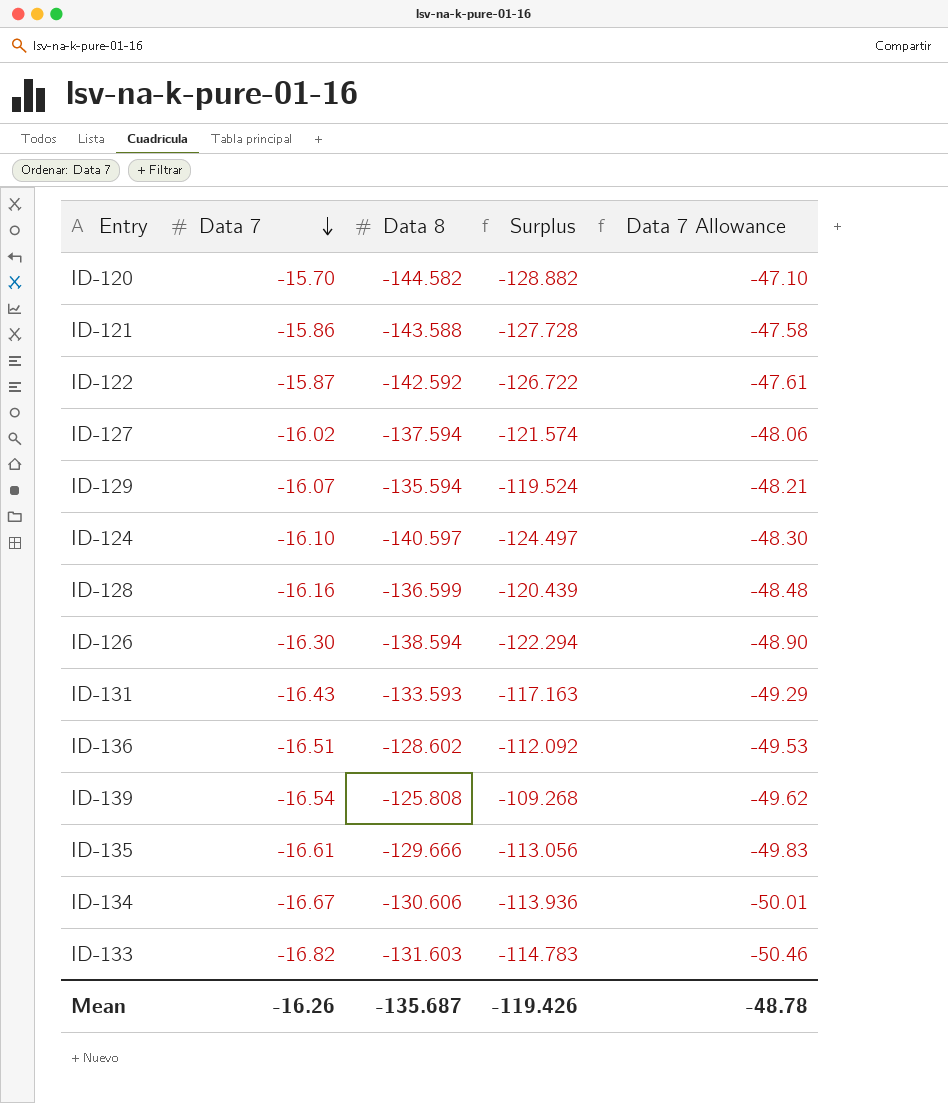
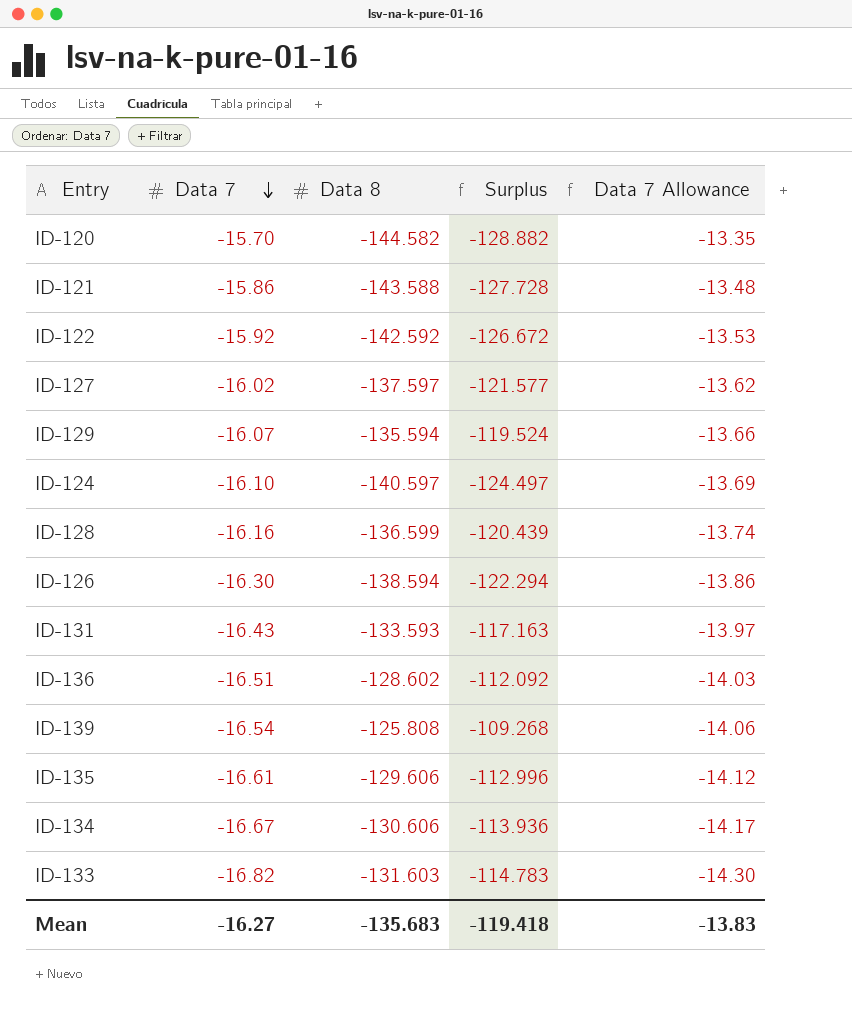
column Data 7 Allowance | formula: [Data 7] * 3 -> [Data 7] * 0.85
ID-122 | Data 7: -15.87 -> -15.92
ID-122 | Surplus: -126.722 -> -126.672
ID-127 | Data 8: -137.594 -> -137.597
ID-127 | Surplus: -121.574 -> -121.577
ID-135 | Data 8: -129.666 -> -129.606
ID-135 | Surplus: -113.056 -> -112.996
Mean | Data 7: -16.26 -> -16.27
Mean | Data 8: -135.687 -> -135.683
Mean | Surplus: -119.426 -> -119.418
Mean | Data 7 Allowance: -48.78 -> -13.83

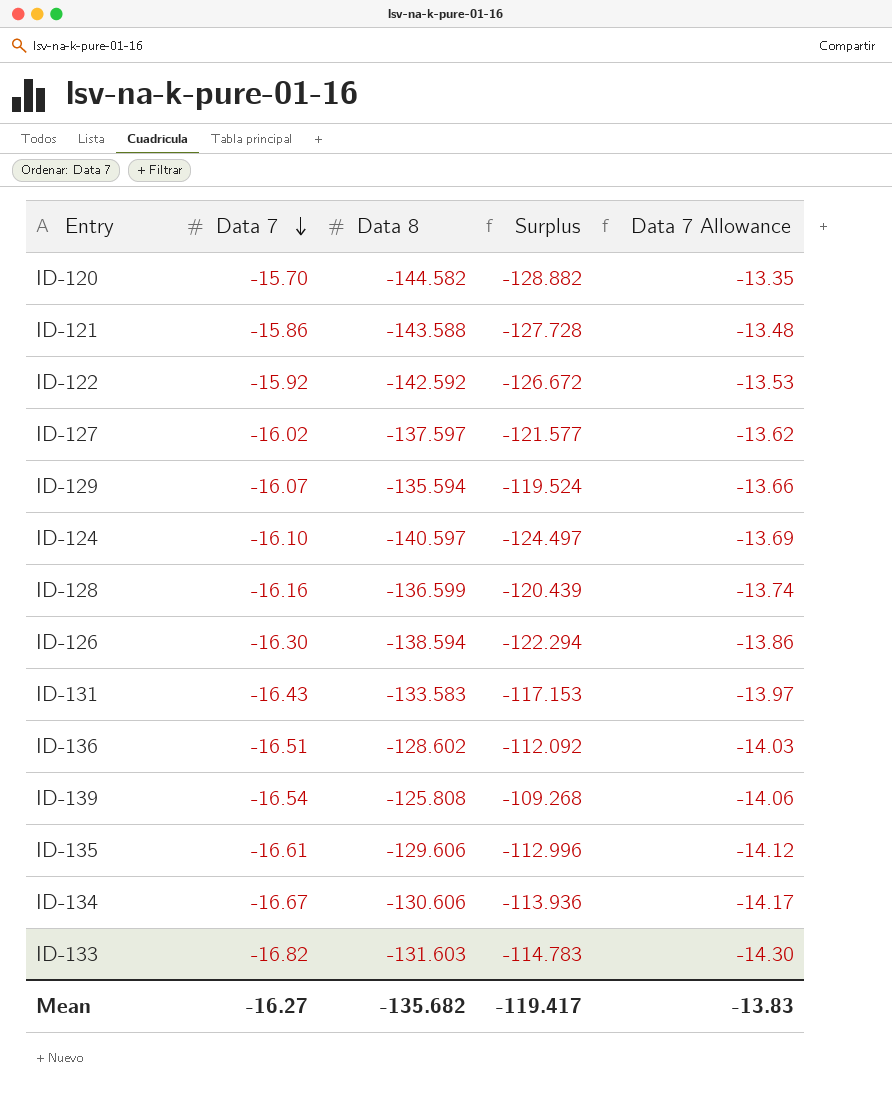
ID-131 | Data 8: -133.593 -> -133.583
ID-131 | Surplus: -117.163 -> -117.153
Mean | Data 8: -135.683 -> -135.682
Mean | Surplus: -119.418 -> -119.417

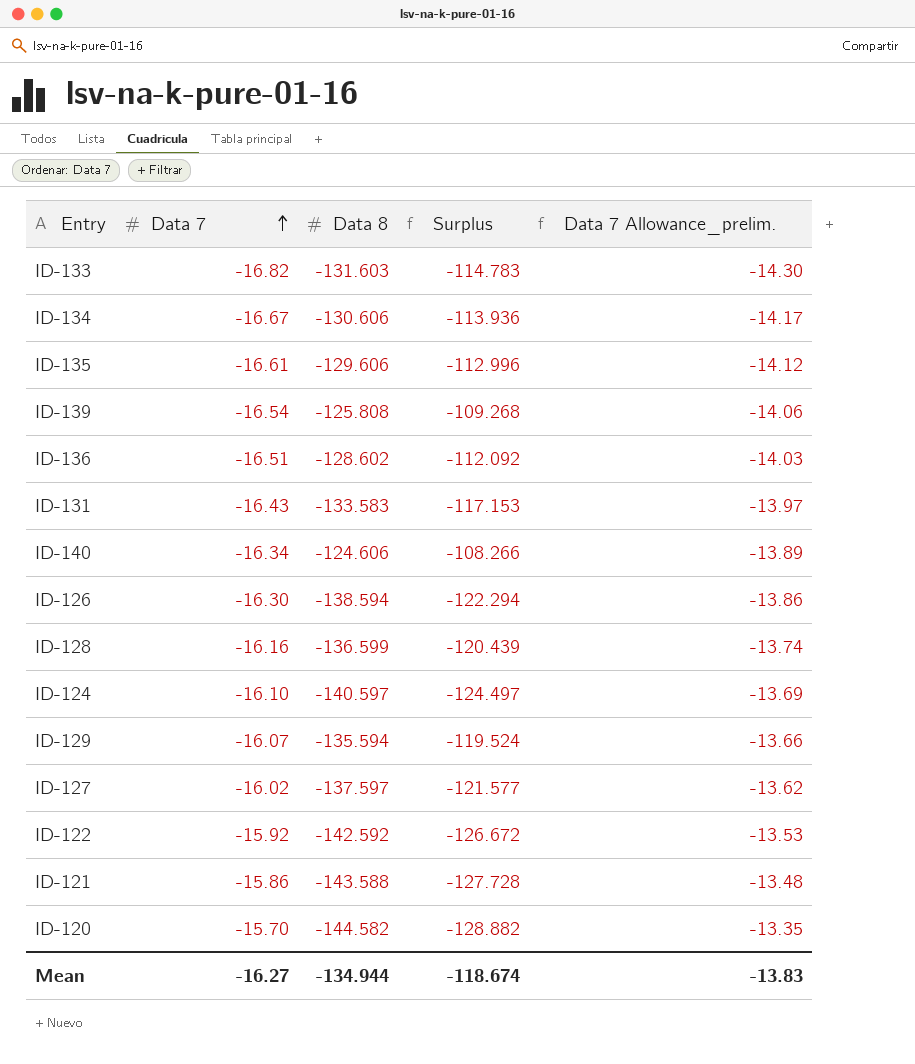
row order: Data 7 descending -> Data 7 ascending
column name: Data 7 Allowance -> Data 7 Allowance_prelim.
row ID-140: none -> -16.34 | -124.606 | -108.266 | -13.89
Mean | Data 8: -135.682 -> -134.944
Mean | Surplus: -119.417 -> -118.674

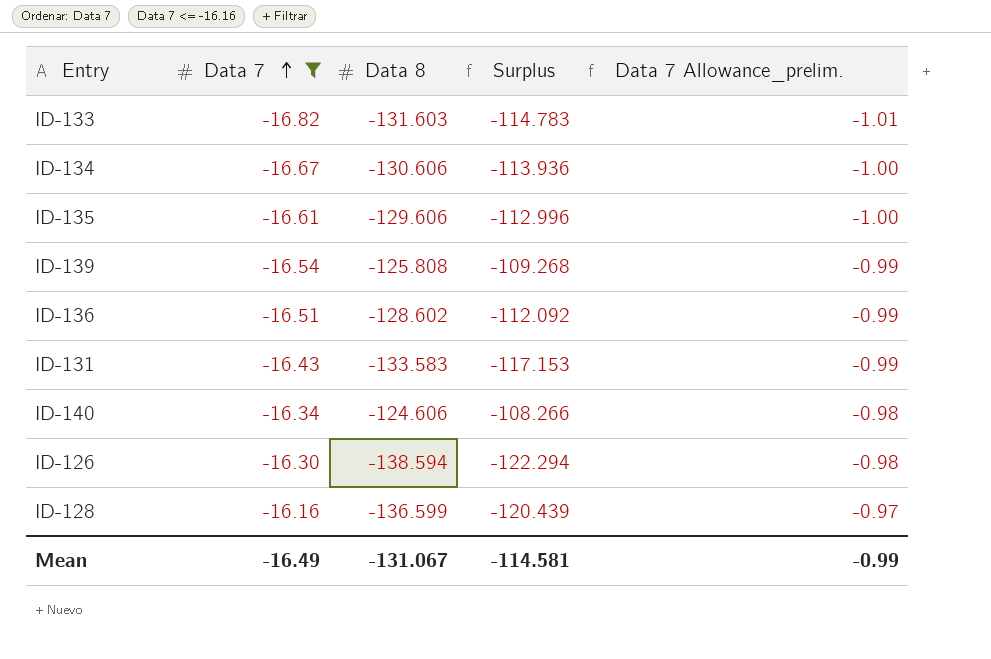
filter: none -> Data 7 <= -16.16
column Data 7 Allowance_prelim. | formula: [Data 7] * 0.85 -> [Data 7] * 0.06
Mean | Data 7: -16.27 -> -16.49
Mean | Data 8: -134.944 -> -131.067
Mean | Surplus: -118.674 -> -114.581
Mean | Data 7 Allowance_prelim.: -13.83 -> -0.99

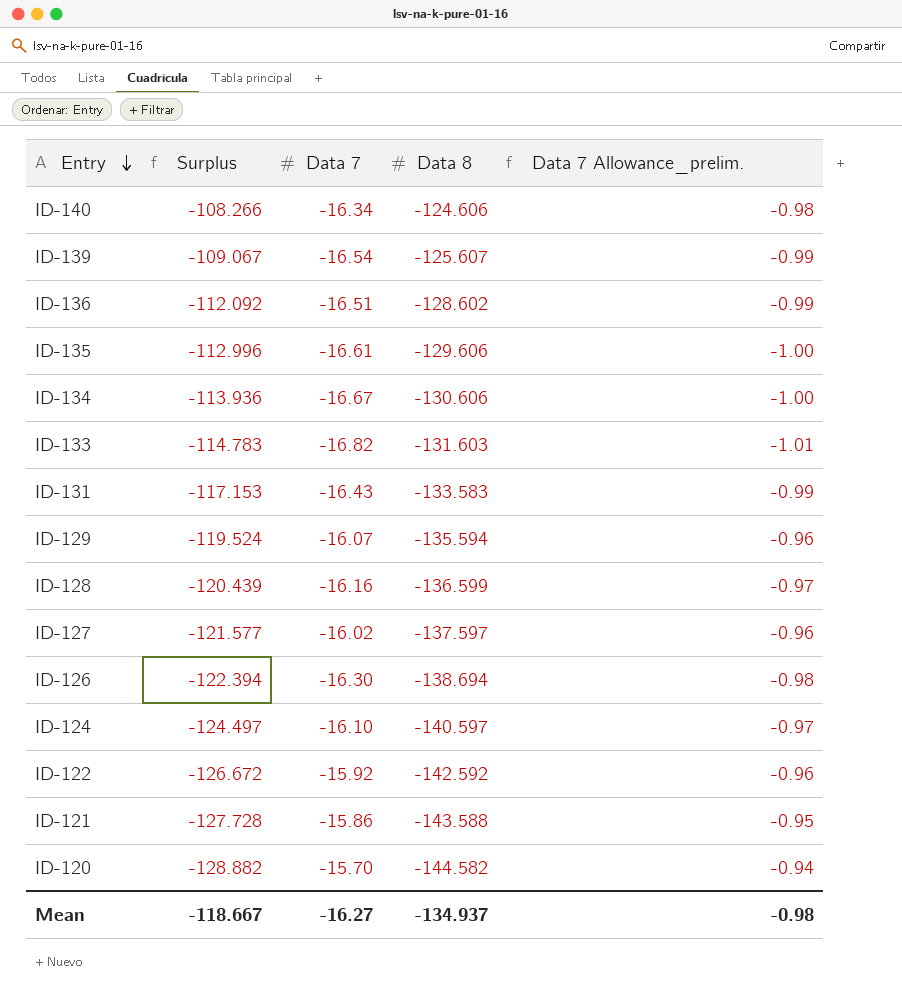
filter: Data 7 <= -16.16 -> none
row order: Data 7 ascending -> Entry descending
column Surplus | position: 4 -> 2
ID-139 | Surplus: -109.268 -> -109.067
ID-139 | Data 8: -125.808 -> -125.607
ID-126 | Surplus: -122.294 -> -122.394
ID-126 | Data 8: -138.594 -> -138.694
Mean | Surplus: -114.581 -> -118.667
Mean | Data 7: -16.49 -> -16.27
Mean | Data 8: -131.067 -> -134.937
Mean | Data 7 Allowance_prelim.: -0.99 -> -0.98

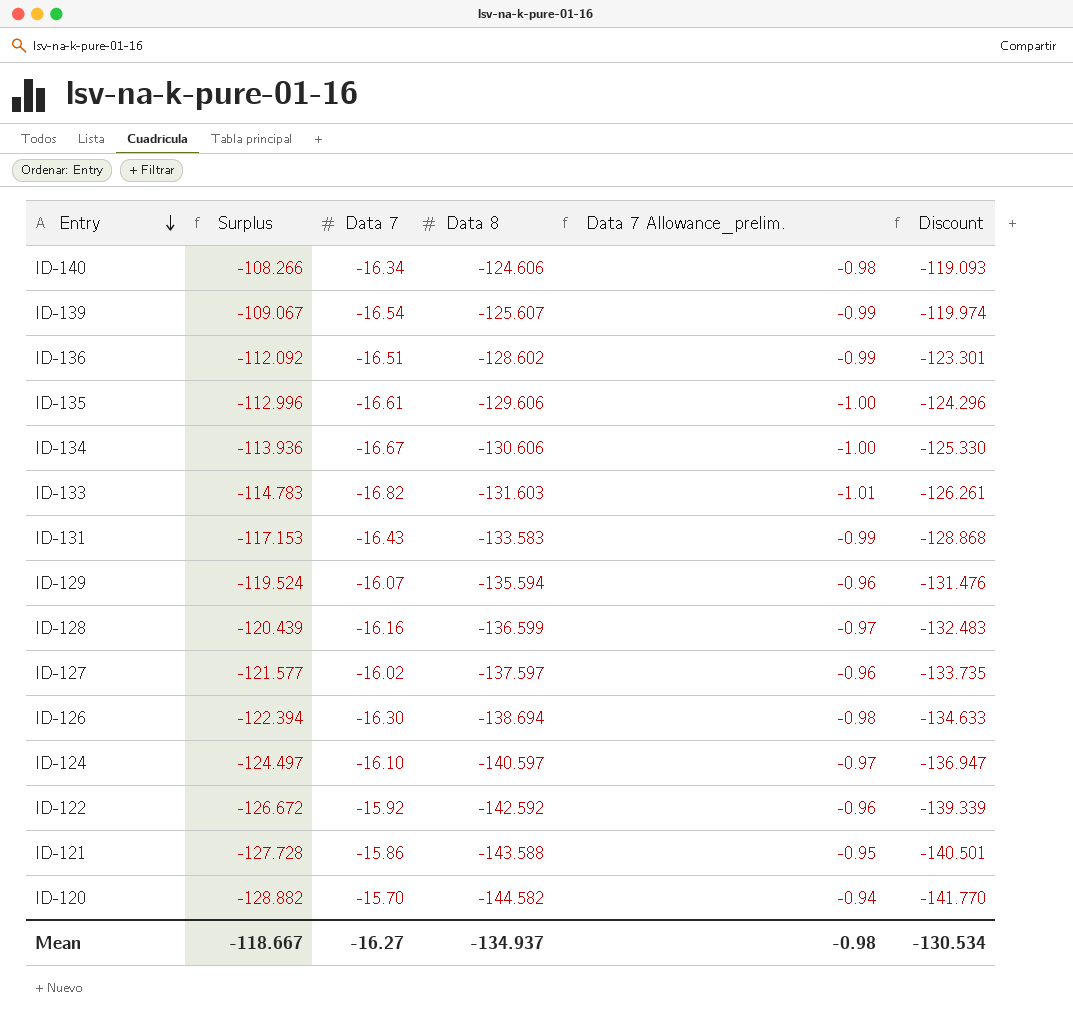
column Discount | formula: none -> [Surplus] * 1.1

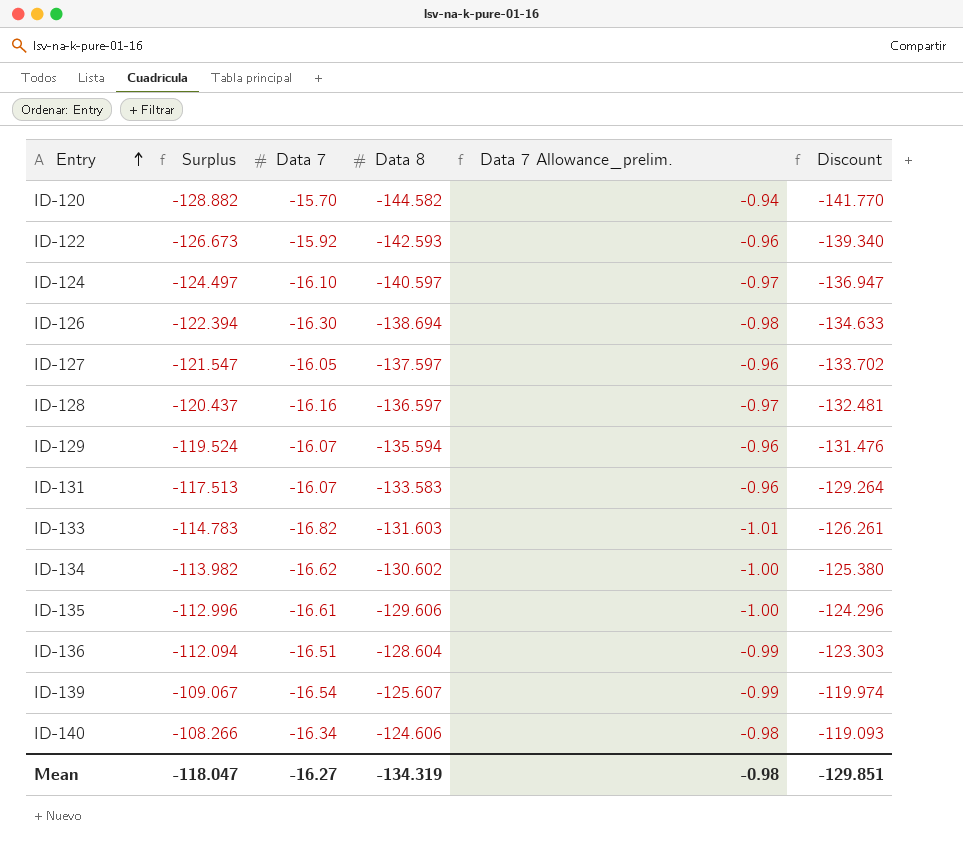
row order: Entry descending -> Entry ascending
row ID-121: -127.728 | -15.86 | -143.588 | -0.95 | -140.501 -> none
ID-122 | Surplus: -126.672 -> -126.673
ID-122 | Data 8: -142.592 -> -142.593
ID-122 | Discount: -139.339 -> -139.340
ID-127 | Surplus: -121.577 -> -121.547
ID-127 | Data 7: -16.02 -> -16.05
ID-127 | Discount: -133.735 -> -133.702
ID-128 | Surplus: -120.439 -> -120.437
ID-128 | Data 8: -136.599 -> -136.597
ID-128 | Discount: -132.483 -> -132.481
ID-131 | Surplus: -117.153 -> -117.513
ID-131 | Data 7: -16.43 -> -16.07
ID-131 | Data 7 Allowance_prelim.: -0.99 -> -0.96
ID-131 | Discount: -128.868 -> -129.264
ID-134 | Surplus: -113.936 -> -113.982
ID-134 | Data 7: -16.67 -> -16.62
ID-134 | Data 8: -130.606 -> -130.602
ID-134 | Discount: -125.330 -> -125.380
ID-136 | Surplus: -112.092 -> -112.094
ID-136 | Data 8: -128.602 -> -128.604
ID-136 | Discount: -123.301 -> -123.303
Mean | Surplus: -118.667 -> -118.047
Mean | Data 8: -134.937 -> -134.319
Mean | Discount: -130.534 -> -129.851

